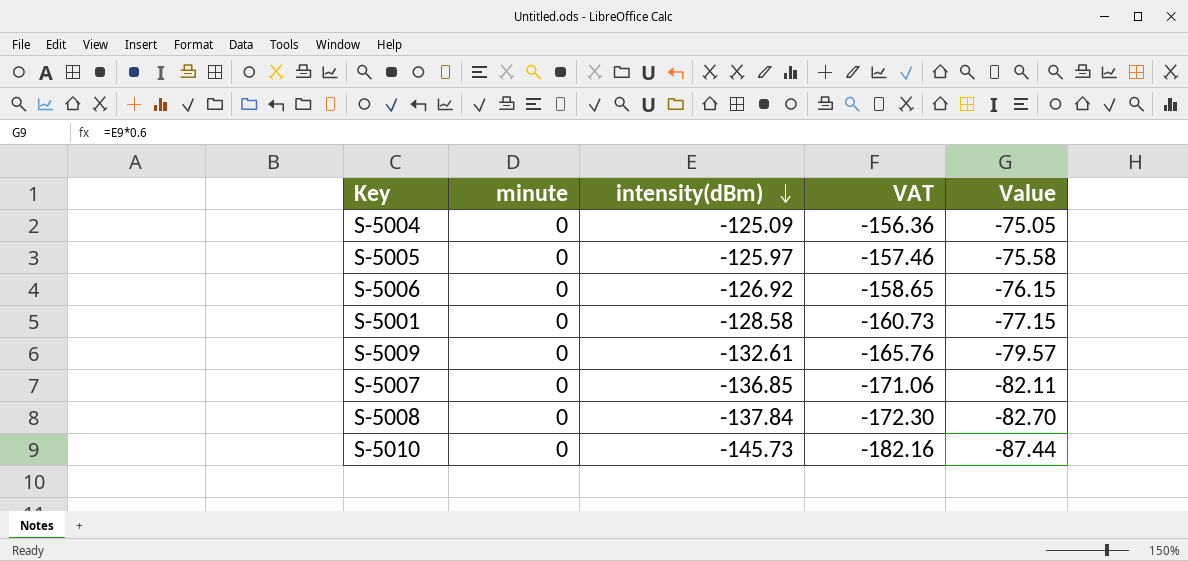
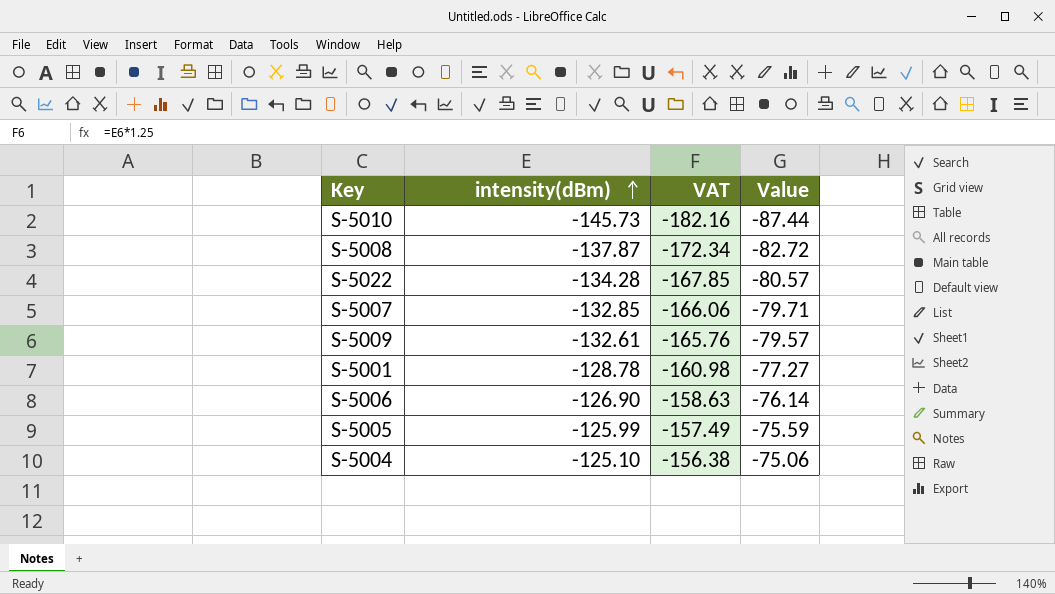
row order: intensity(dBm) descending -> intensity(dBm) ascending
column minute | position: 2 -> none
S-5008 | intensity(dBm): -137.84 -> -137.87
S-5008 | VAT: -172.30 -> -172.34
S-5008 | Value: -82.70 -> -82.72
row S-5022: none -> -134.28 | -167.85 | -80.57
S-5007 | intensity(dBm): -136.85 -> -132.85
S-5007 | VAT: -171.06 -> -166.06
S-5007 | Value: -82.11 -> -79.71
S-5001 | intensity(dBm): -128.58 -> -128.78
S-5001 | VAT: -160.73 -> -160.98
S-5001 | Value: -77.15 -> -77.27
S-5006 | intensity(dBm): -126.92 -> -126.90
S-5006 | VAT: -158.65 -> -158.63
S-5006 | Value: -76.15 -> -76.14
S-5005 | intensity(dBm): -125.97 -> -125.99
S-5005 | VAT: -157.46 -> -157.49
S-5005 | Value: -75.58 -> -75.59
S-5004 | intensity(dBm): -125.09 -> -125.10
S-5004 | VAT: -156.36 -> -156.38
S-5004 | Value: -75.05 -> -75.06

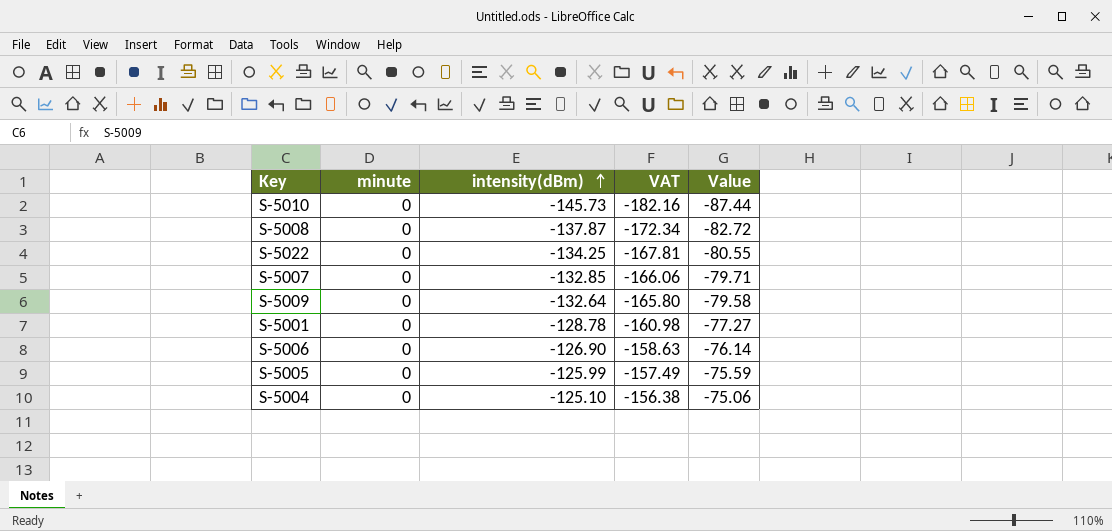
column minute | position: none -> 2
S-5022 | intensity(dBm): -134.28 -> -134.25
S-5022 | VAT: -167.85 -> -167.81
S-5022 | Value: -80.57 -> -80.55
S-5009 | intensity(dBm): -132.61 -> -132.64
S-5009 | VAT: -165.76 -> -165.80
S-5009 | Value: -79.57 -> -79.58

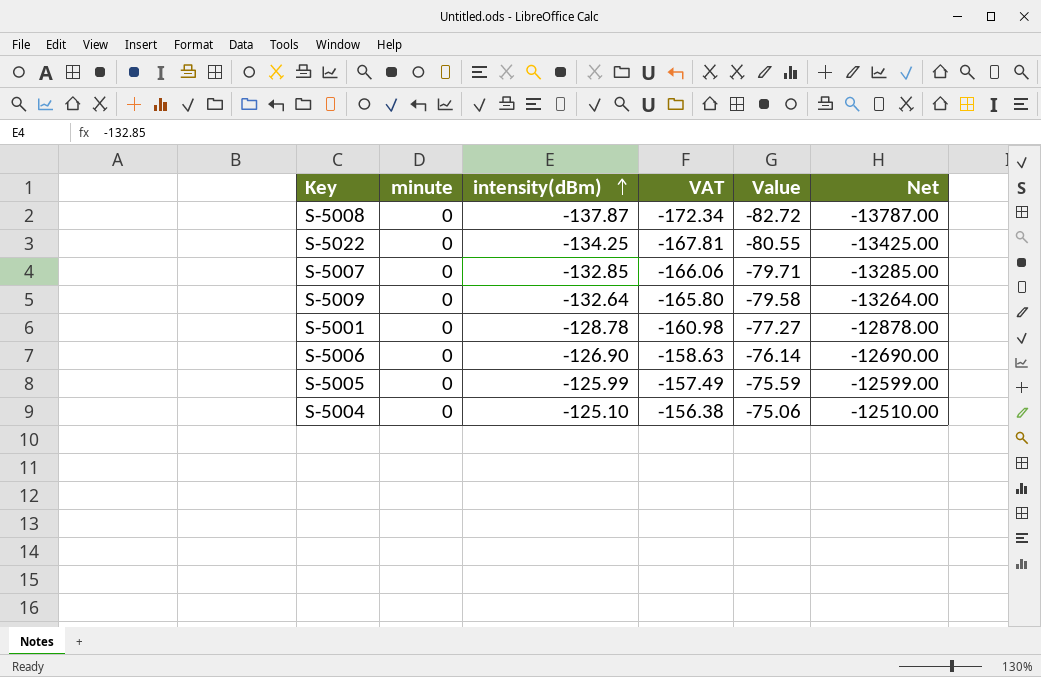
column Net | formula: none -> [intensity(dBm)] * 100
row S-5010: 0 | -145.73 | -182.16 | -87.44 -> none

